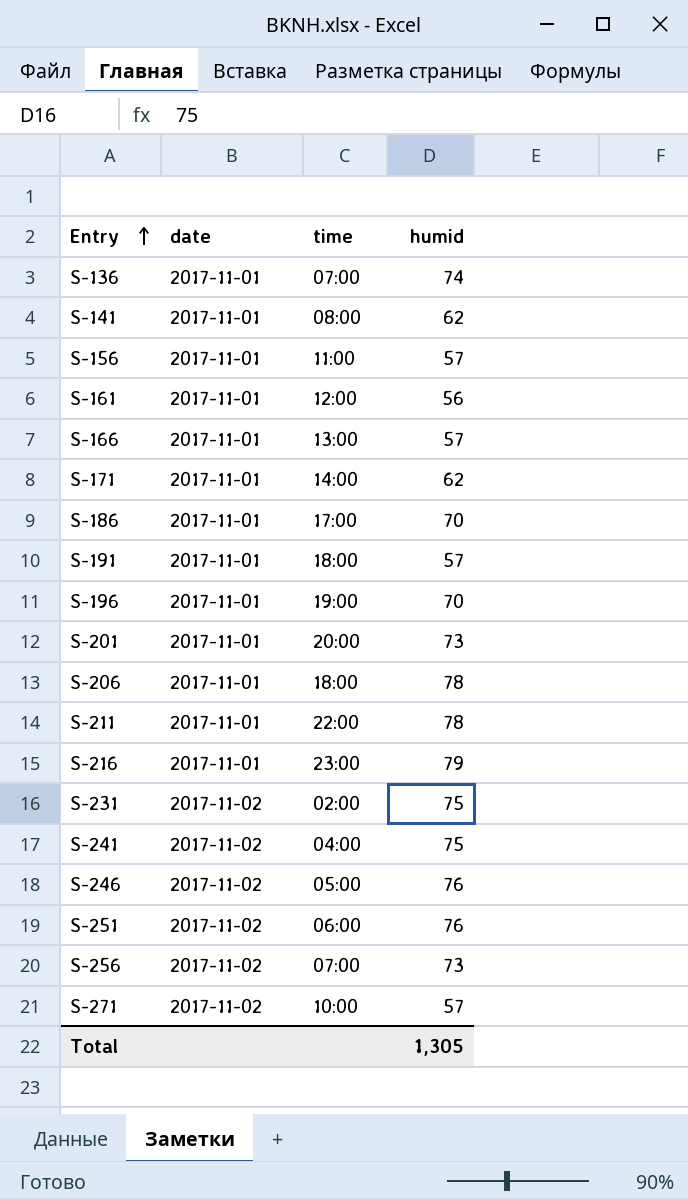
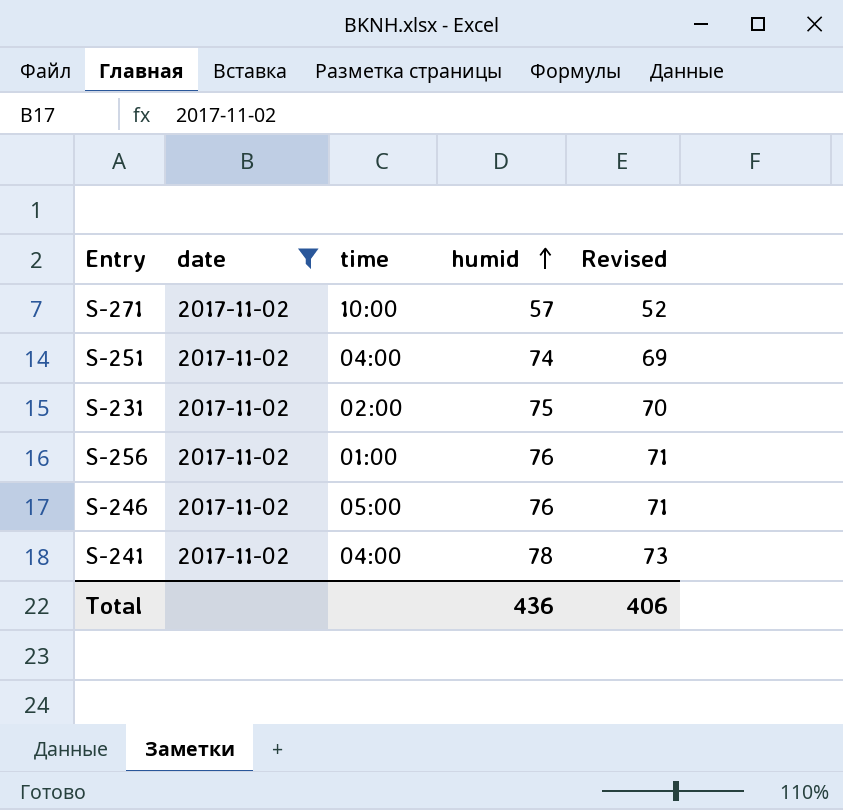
filter: none -> date = 2017-11-02
row order: Entry ascending -> humid ascending
column Revised | formula: none -> [humid] - 5
S-251 | time: 06:00 -> 04:00
S-251 | humid: 76 -> 74
S-256 | time: 07:00 -> 01:00
S-256 | humid: 73 -> 76
S-241 | humid: 75 -> 78
Total | humid: 1,305 -> 436

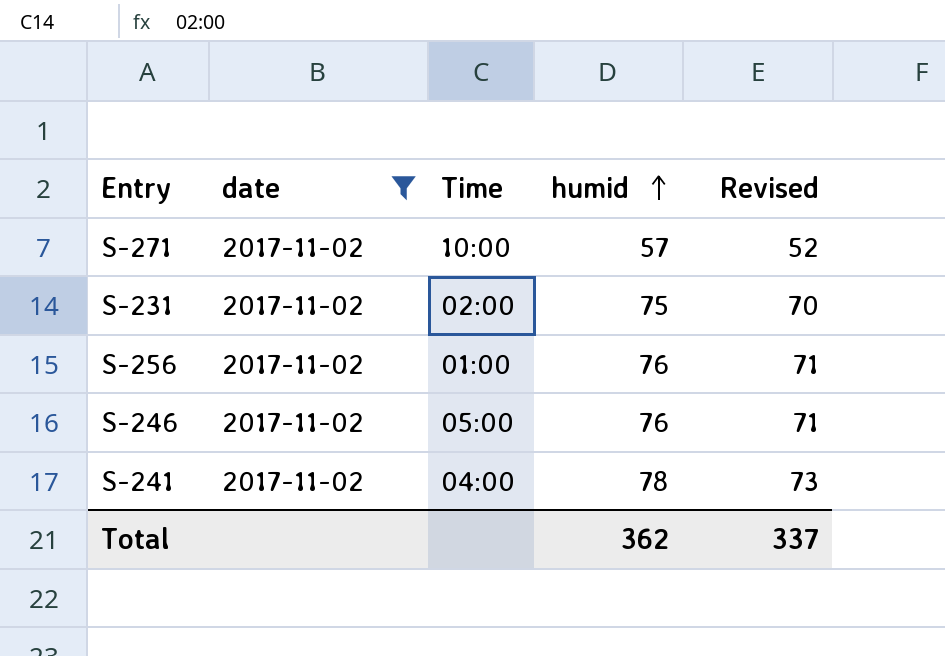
column name: time -> Time
row S-251: 2017-11-02 | 04:00 | 74 | 69 -> none
Total | humid: 436 -> 362
Total | Revised: 406 -> 337

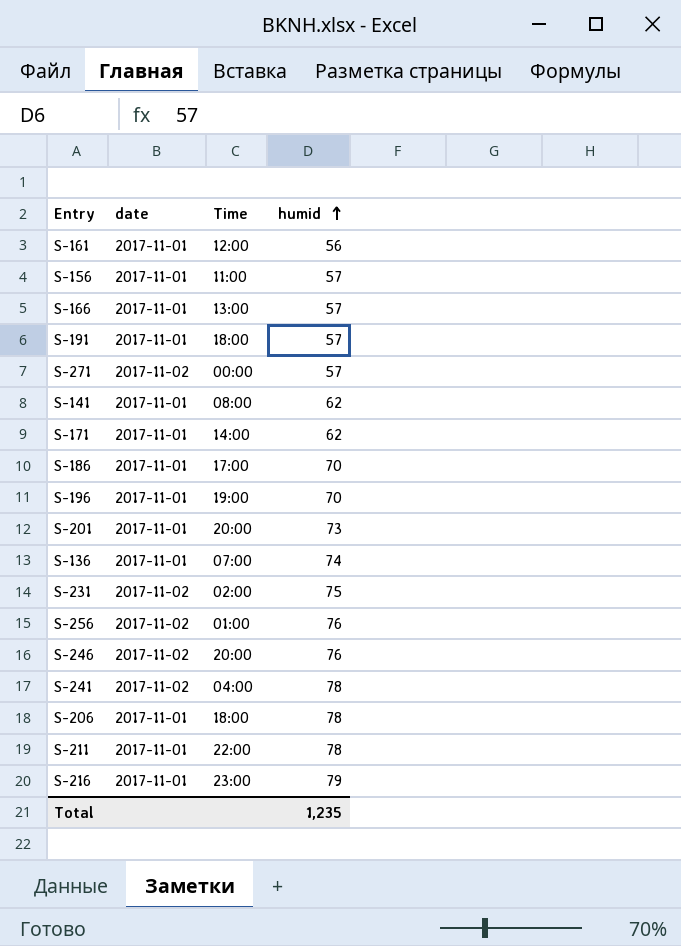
filter: date = 2017-11-02 -> none
column Revised | formula: [humid] - 5 -> none
S-271 | Time: 10:00 -> 00:00
S-246 | Time: 05:00 -> 20:00
Total | humid: 362 -> 1,235

